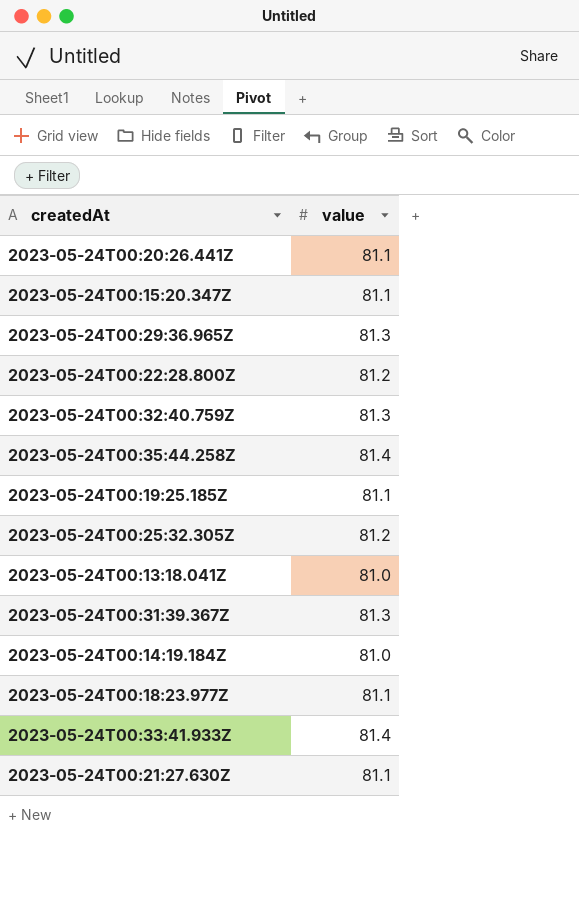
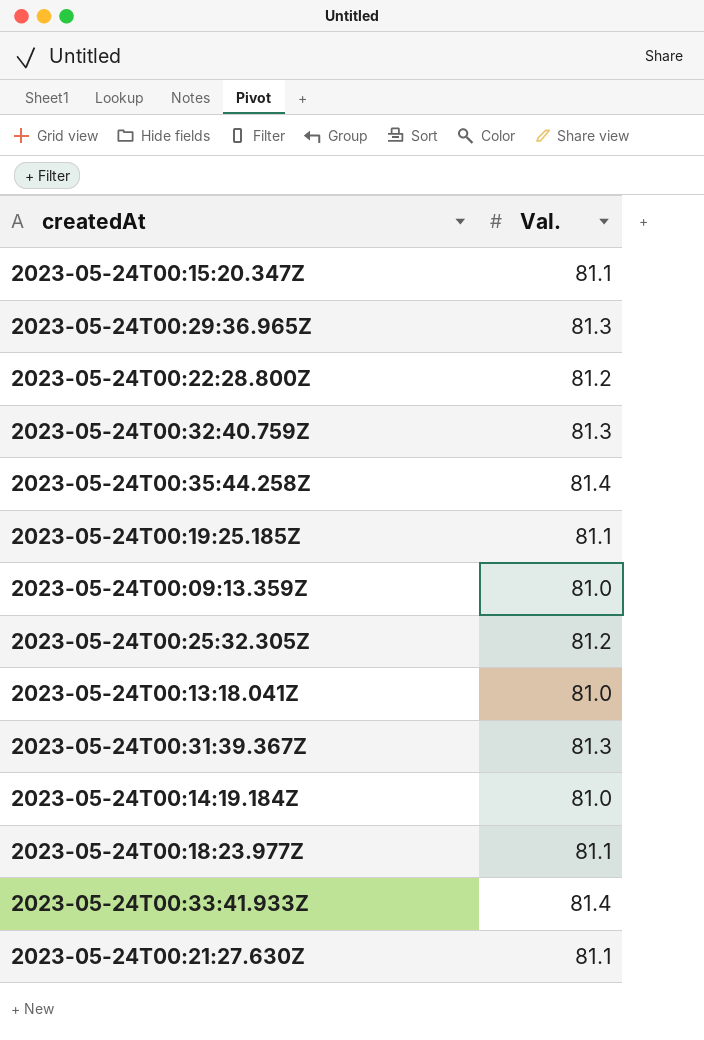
column name: value -> Val.
row 2023-05-24T00:20:26.441Z: 81.1 -> none
row 2023-05-24T00:09:13.359Z: none -> 81.0

